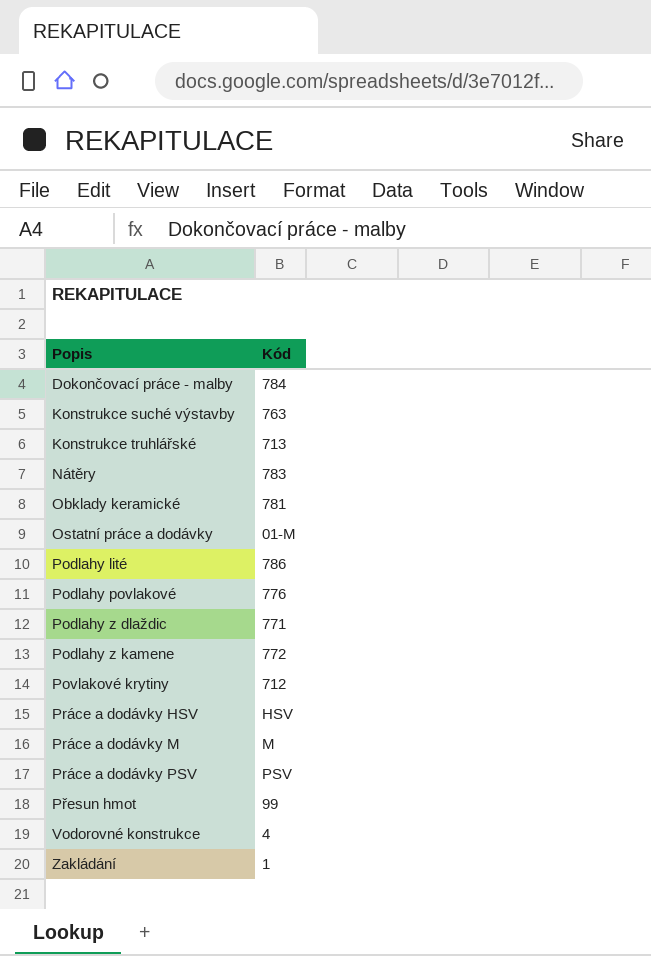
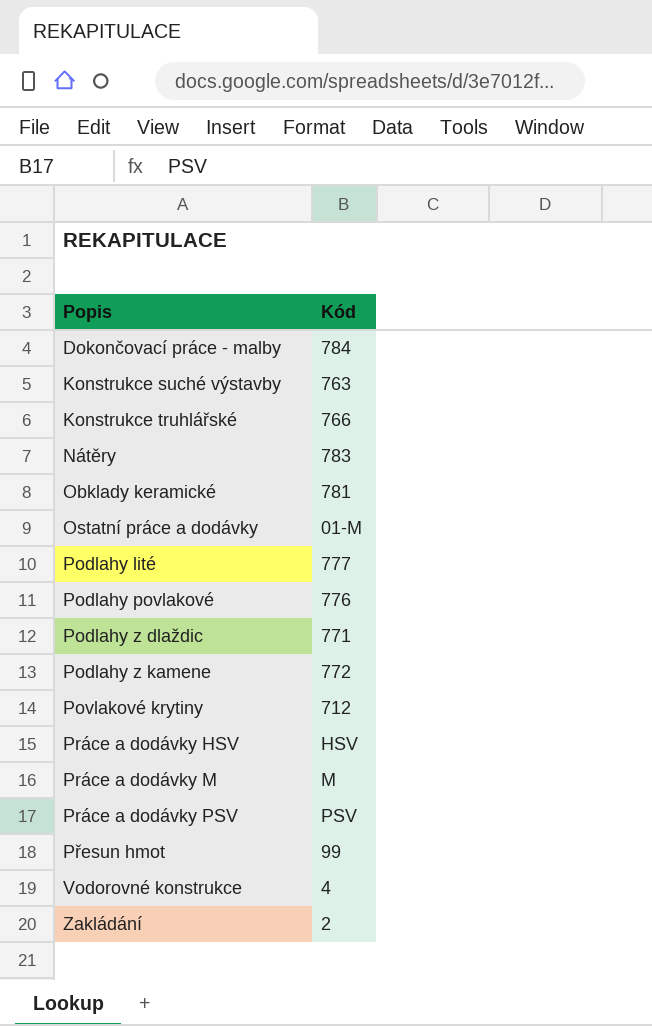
Konstrukce truhlářské | Kód: 713 -> 766
Podlahy lité | Kód: 786 -> 777
Zakládání | Kód: 1 -> 2

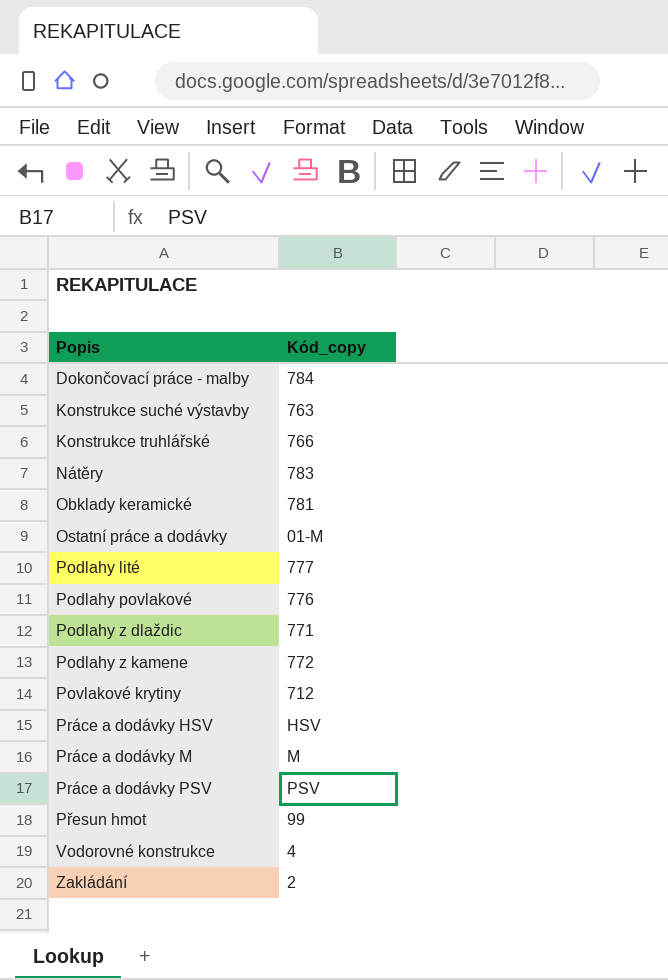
column name: Kód -> Kód_copy

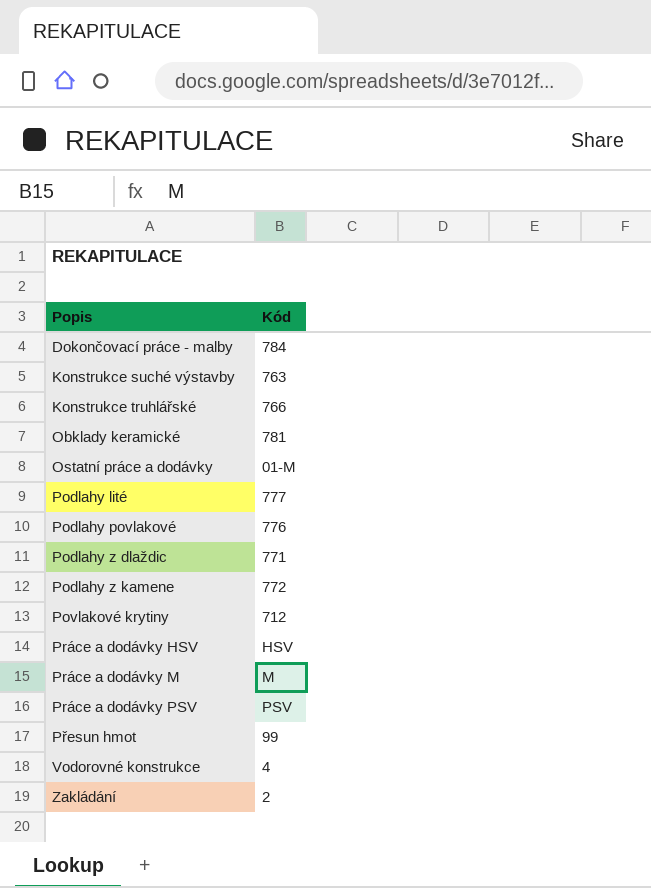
column name: Kód_copy -> Kód
row Nátěry: 783 -> none

